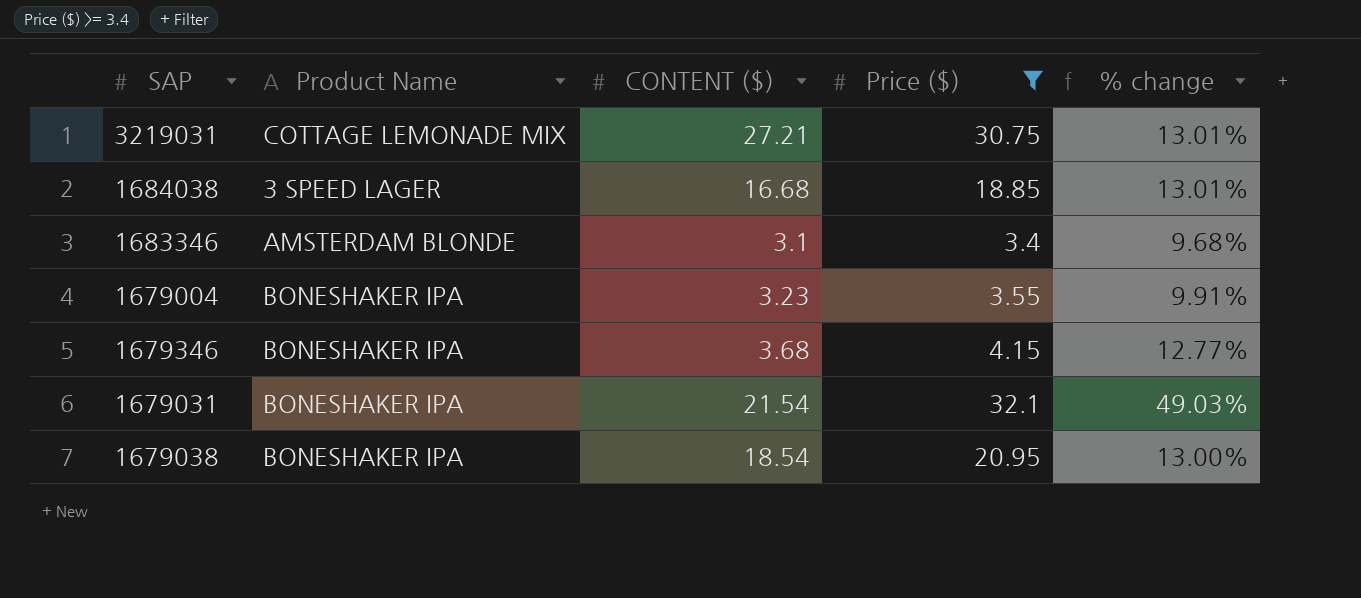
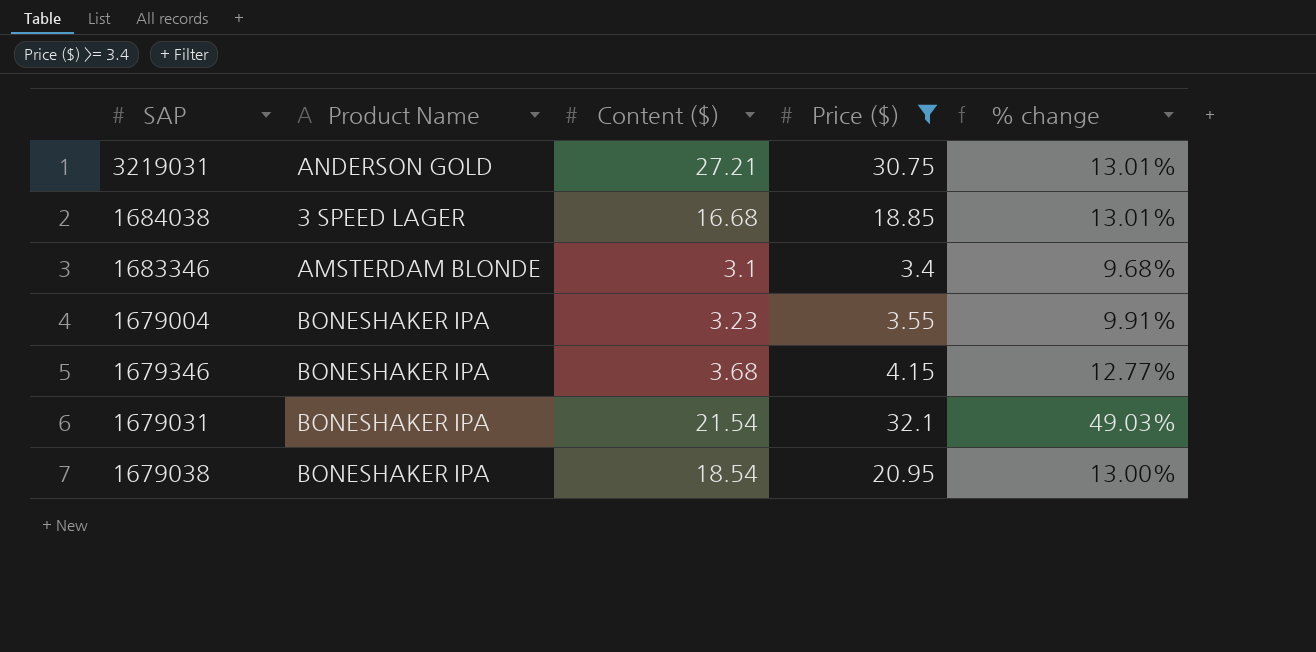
column name: CONTENT ($) -> Content ($)
3219031 | Product Name: COTTAGE LEMONADE MIX -> ANDERSON GOLD

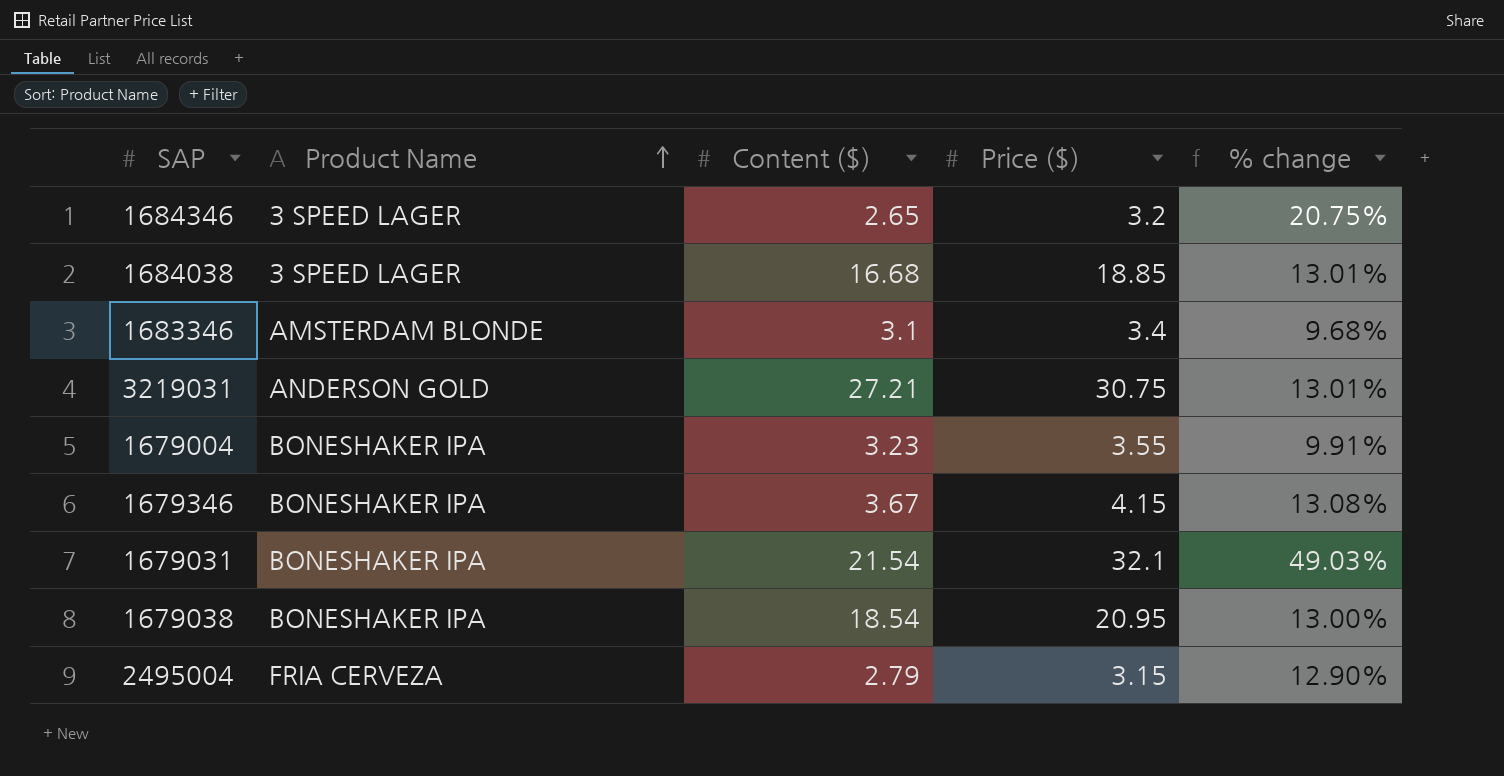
filter: Price ($) >= 3.4 -> none
row order: none -> Product Name ascending
1679346 | Content ($): 3.68 -> 3.67
1679346 | % change: 12.77% -> 13.08%

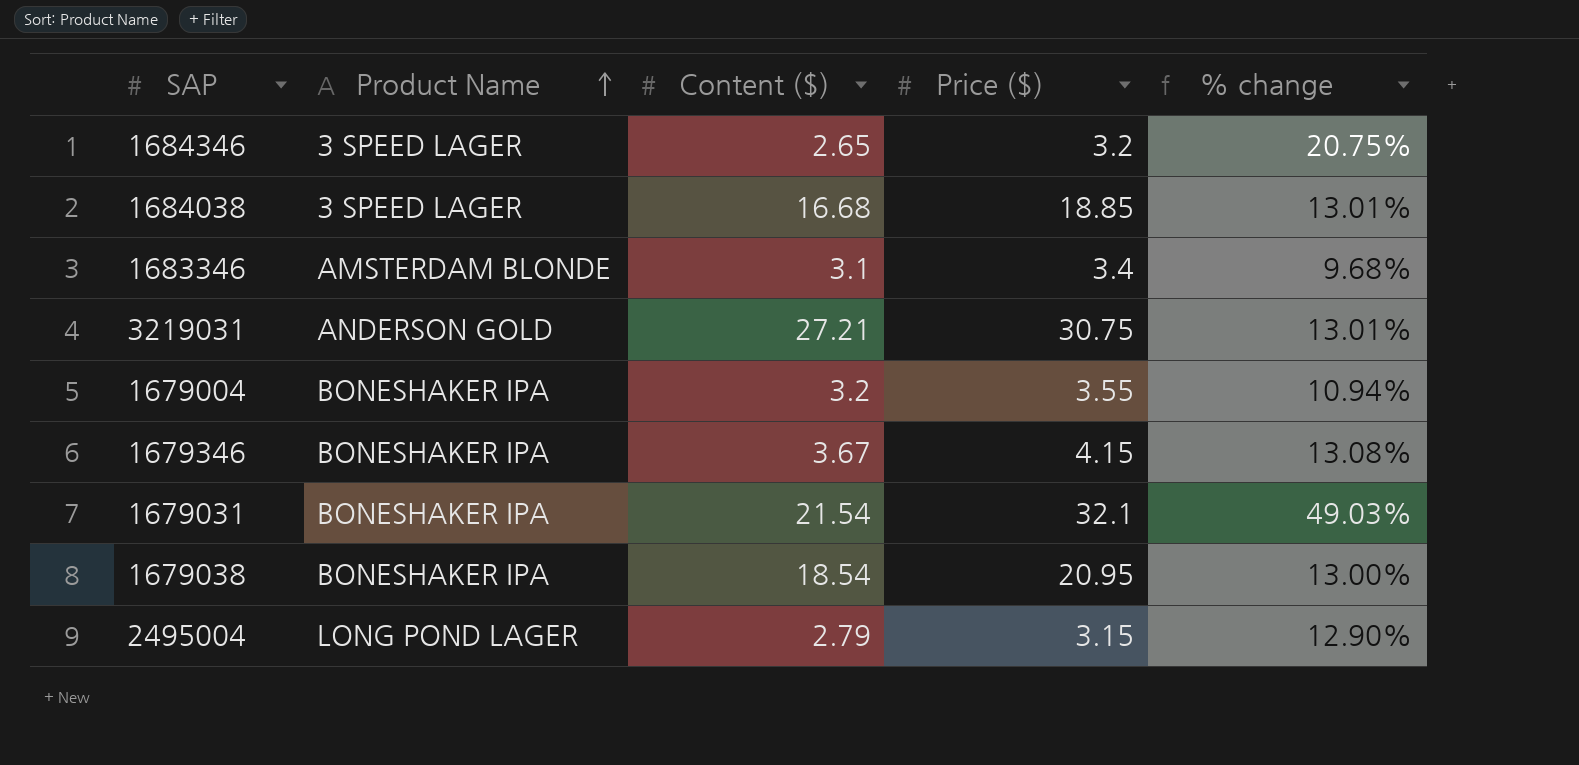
1679004 | Content ($): 3.23 -> 3.2
1679004 | % change: 9.91% -> 10.94%
2495004 | Product Name: FRIA CERVEZA -> LONG POND LAGER

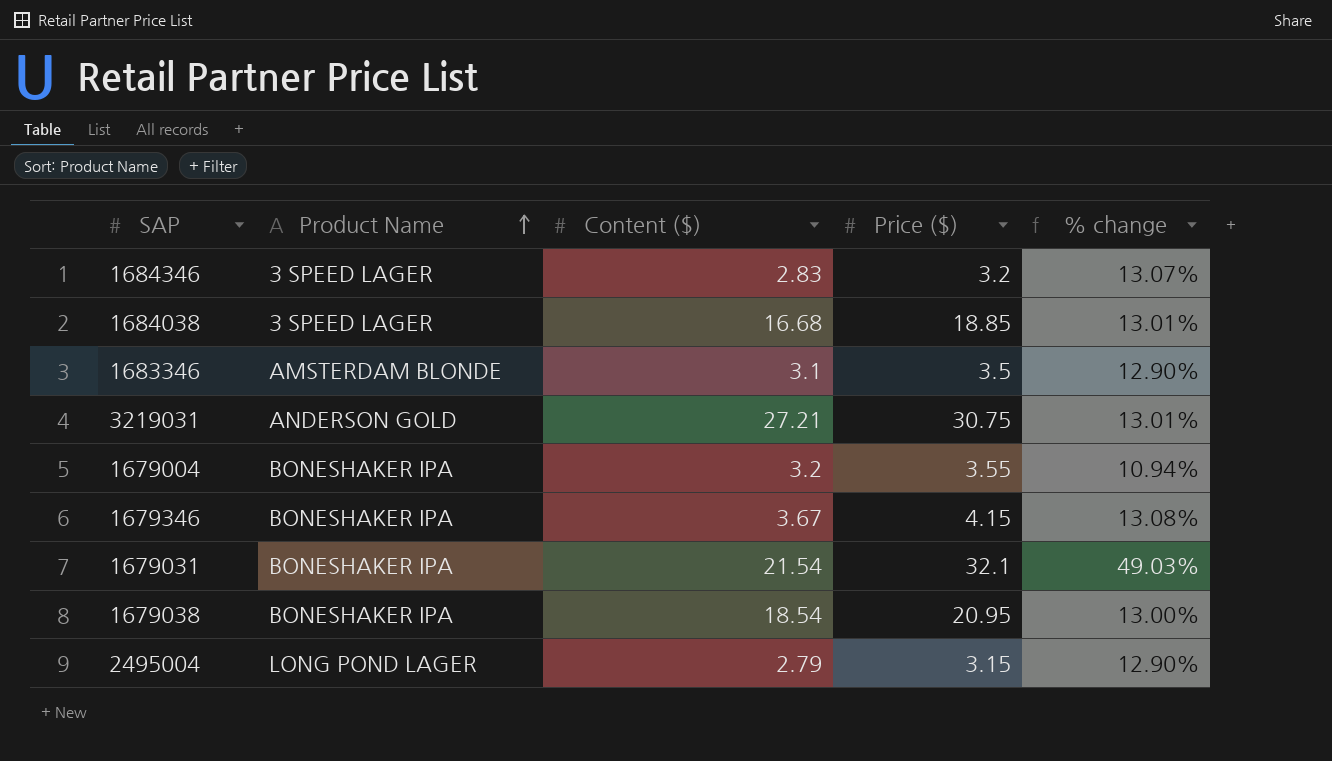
1684346 | Content ($): 2.65 -> 2.83
1684346 | % change: 20.75% -> 13.07%
1683346 | Price ($): 3.4 -> 3.5
1683346 | % change: 9.68% -> 12.90%

